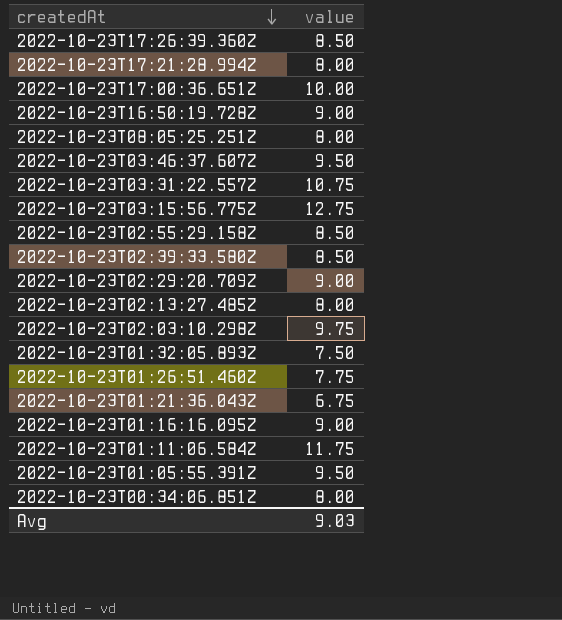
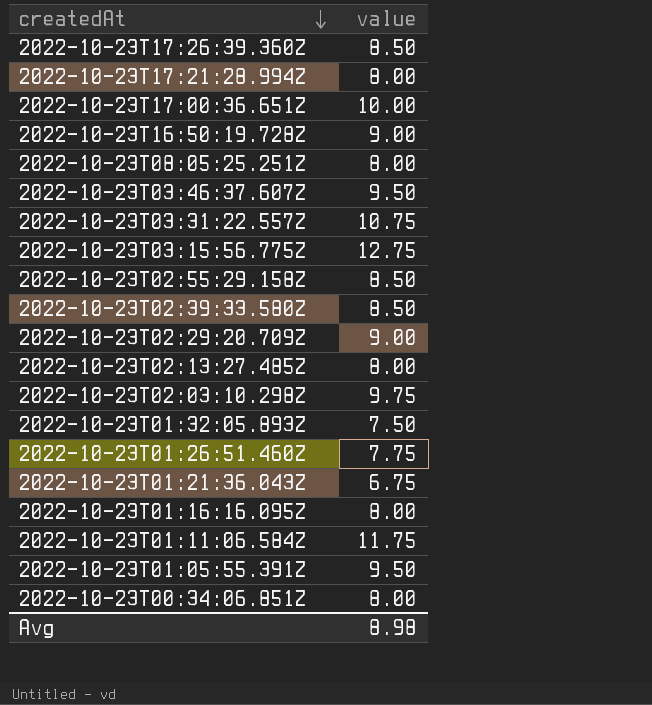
2022-10-23T01:16:16.095Z | value: 9.00 -> 8.00
Avg | value: 9.03 -> 8.98

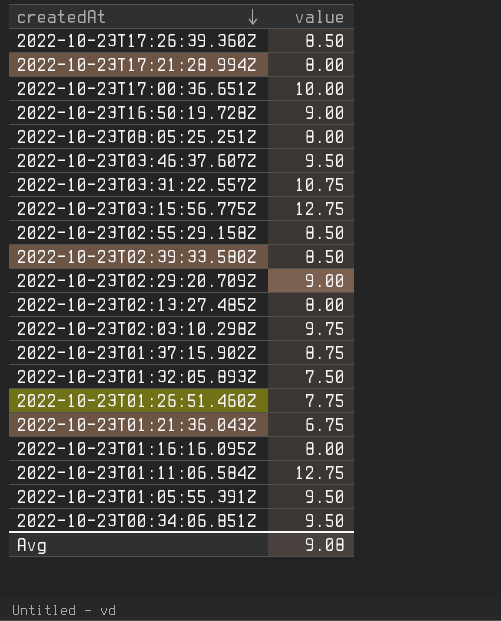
row 2022-10-23T01:37:15.902Z: none -> 8.75
2022-10-23T01:11:06.584Z | value: 11.75 -> 12.75
2022-10-23T00:34:06.851Z | value: 8.00 -> 9.50
Avg | value: 8.98 -> 9.08

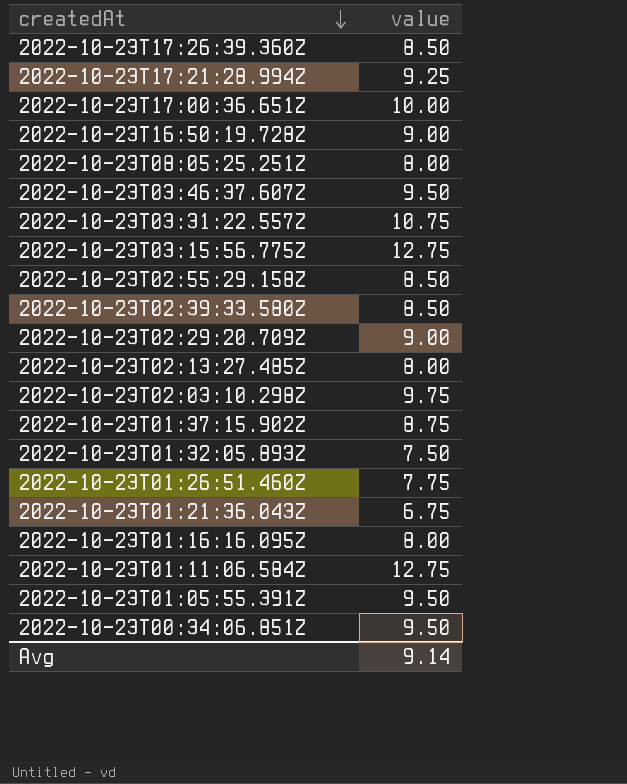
2022-10-23T17:21:28.994Z | value: 8.00 -> 9.25
Avg | value: 9.08 -> 9.14

